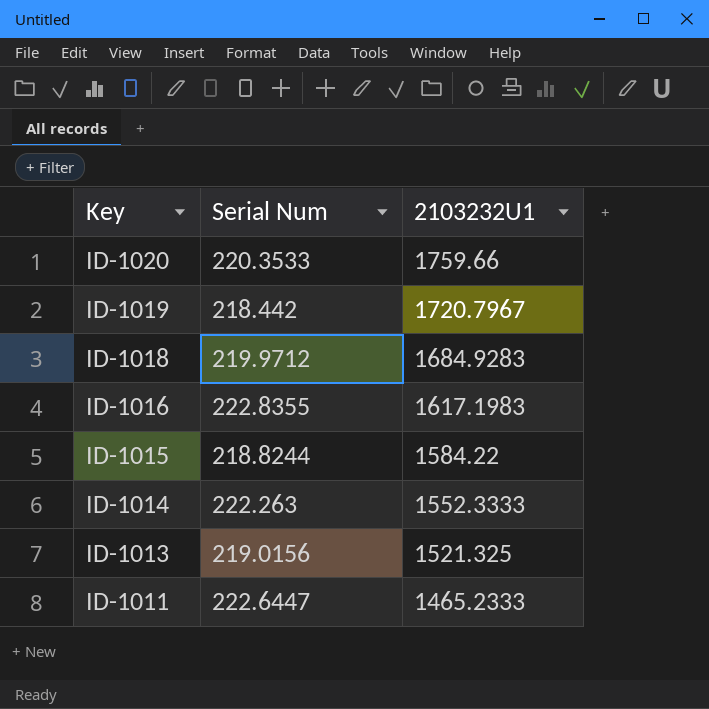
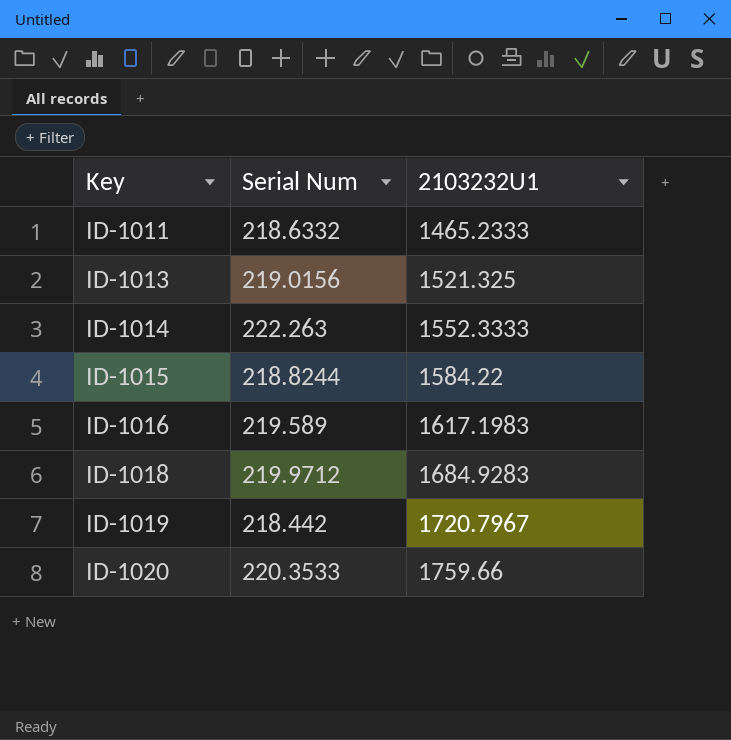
row order: Key descending -> Key ascending
ID-1011 | Serial Num: 222.6447 -> 218.6332
ID-1016 | Serial Num: 222.8355 -> 219.589

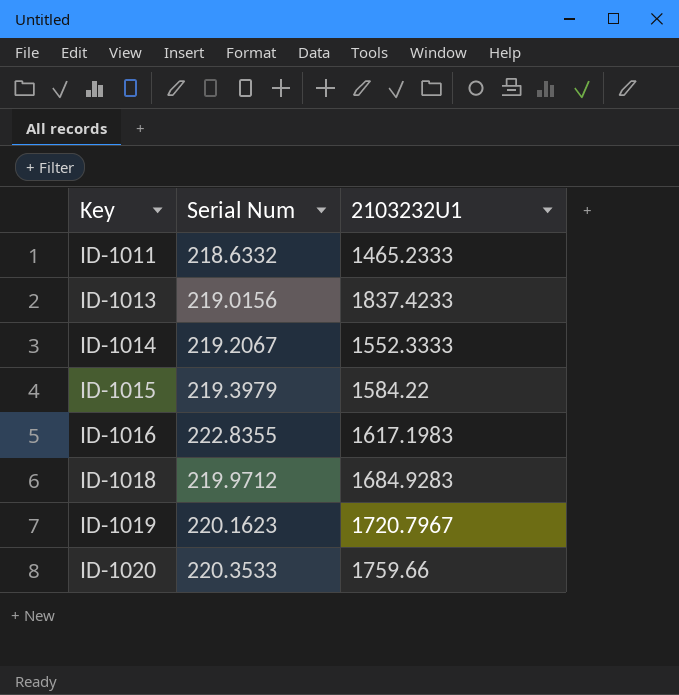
ID-1013 | 2103232U1: 1521.325 -> 1837.4233
ID-1014 | Serial Num: 222.263 -> 219.2067
ID-1015 | Serial Num: 218.8244 -> 219.3979
ID-1016 | Serial Num: 219.589 -> 222.8355
ID-1019 | Serial Num: 218.442 -> 220.1623

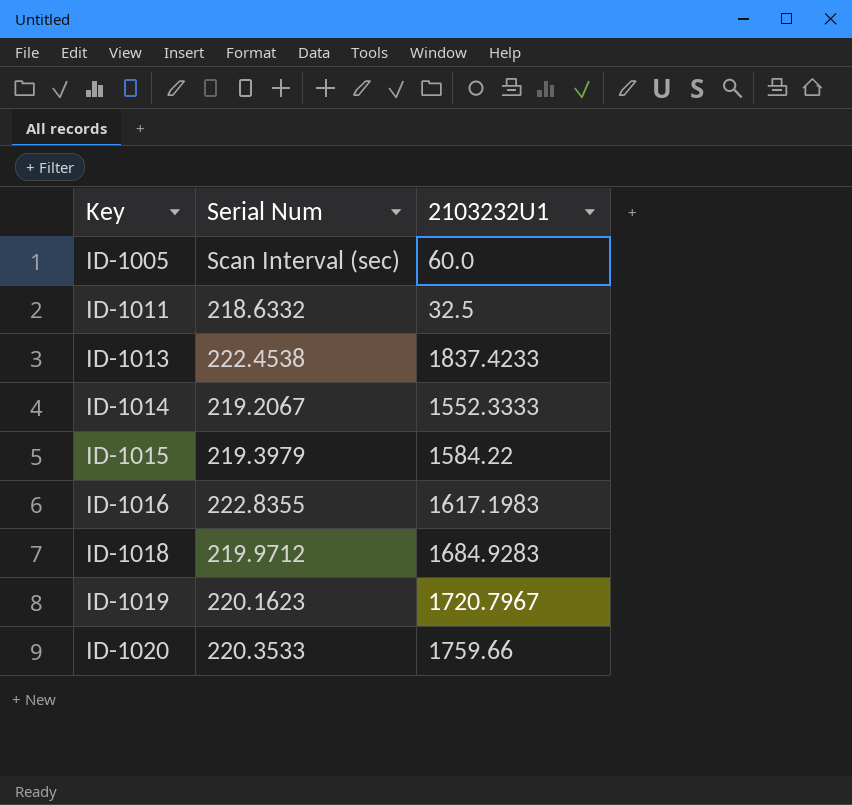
row ID-1005: none -> Scan Interval (sec) | 60.0
ID-1011 | 2103232U1: 1465.2333 -> 32.5
ID-1013 | Serial Num: 219.0156 -> 222.4538

